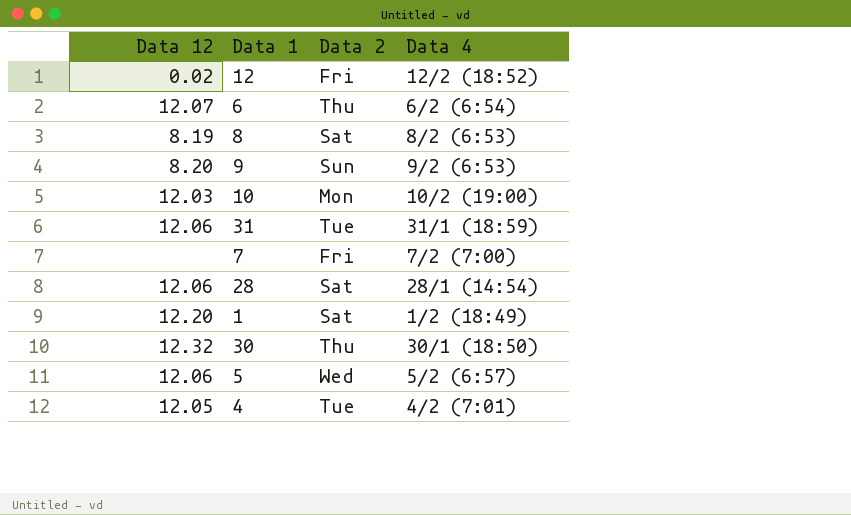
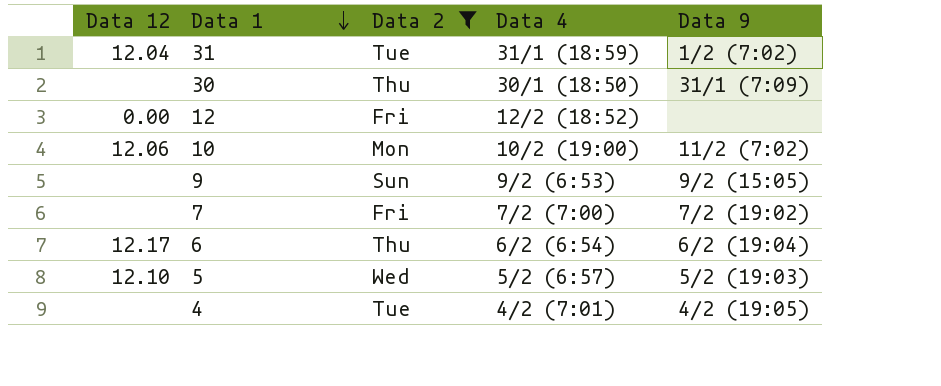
filter: none -> Data 2 != Sat
row order: none -> Data 1 descending
column Data 9 | position: none -> 5
31 | Data 12: 12.06 -> 12.04
30 | Data 12: 12.32 -> none
12 | Data 12: 0.02 -> 0.00
10 | Data 12: 12.03 -> 12.06
9 | Data 12: 8.20 -> none
6 | Data 12: 12.07 -> 12.17
5 | Data 12: 12.06 -> 12.10
4 | Data 12: 12.05 -> none

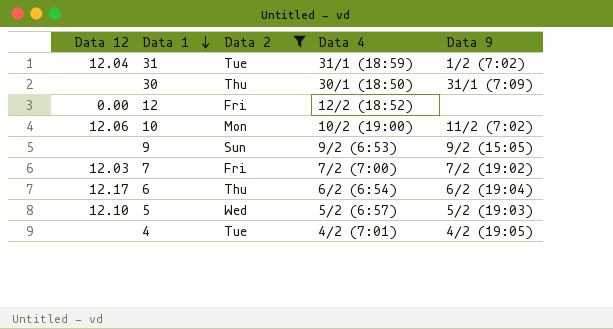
7 | Data 12: none -> 12.03

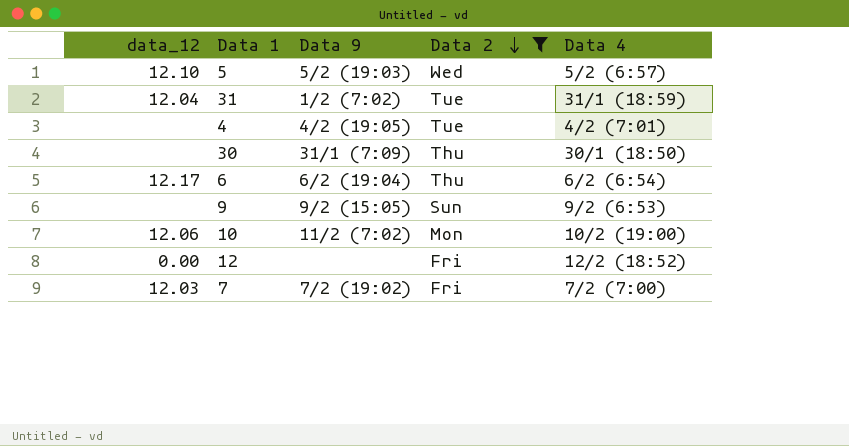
row order: Data 1 descending -> Data 2 descending
column name: Data 12 -> data_12
column Data 9 | position: 5 -> 3

